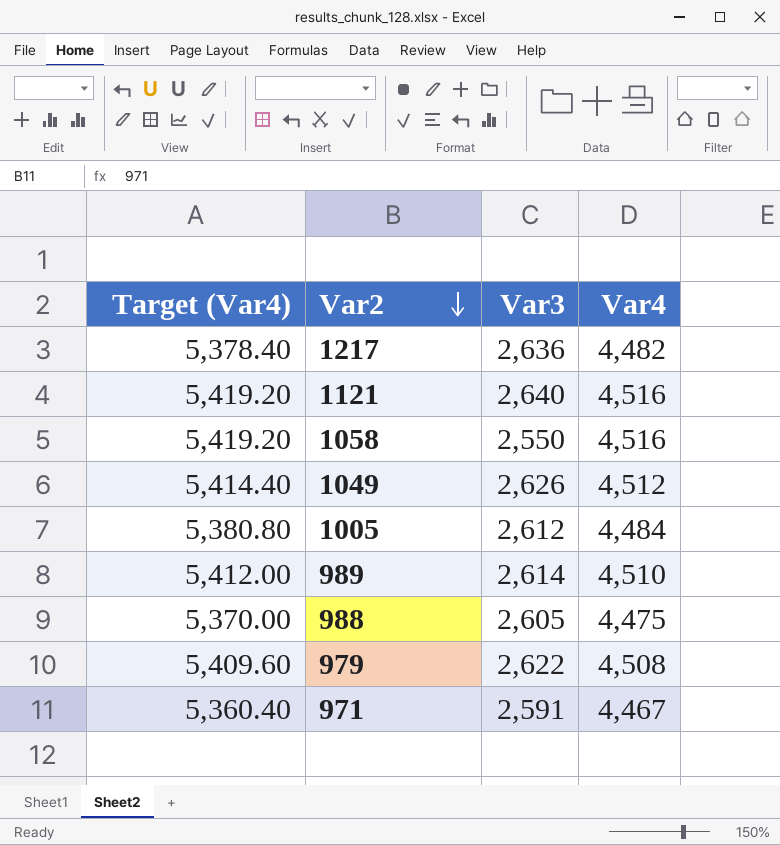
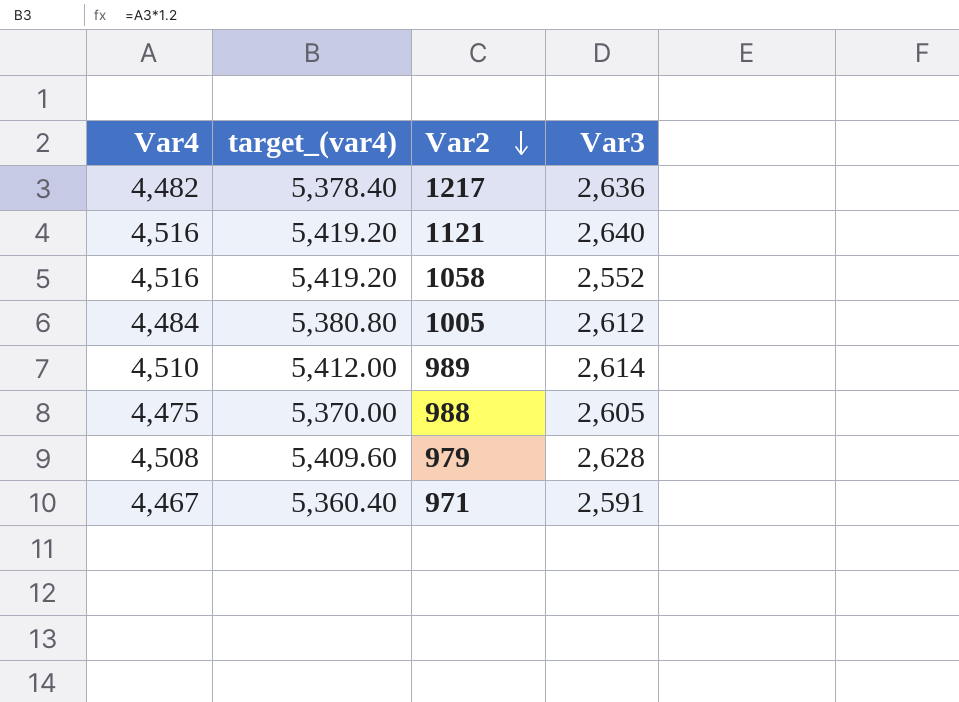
column Var4 | position: 4 -> 1
column name: Target (Var4) -> target_(var4)
row 1049: 5,414.40 | 2,626 | 4,512 -> none
1058 | Var3: 2,550 -> 2,552
979 | Var3: 2,622 -> 2,628

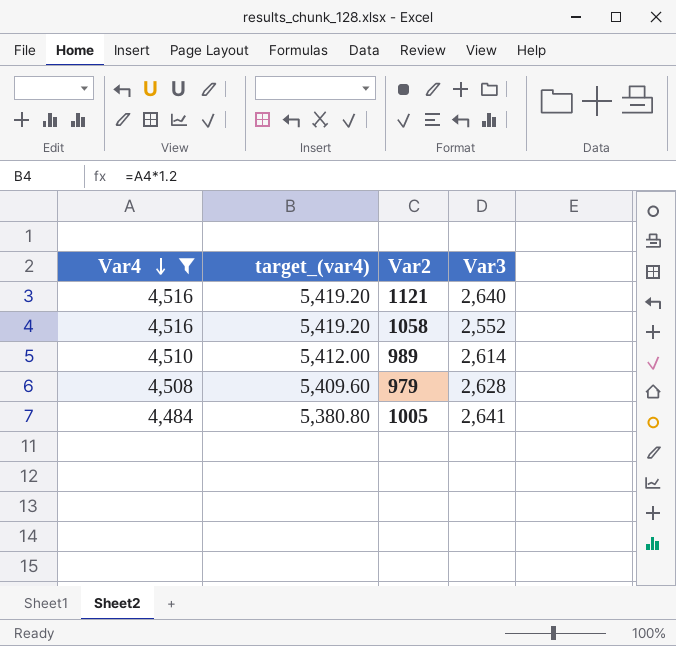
filter: none -> Var4 >= 4,484
row order: Var2 descending -> Var4 descending
1005 | Var3: 2,612 -> 2,641

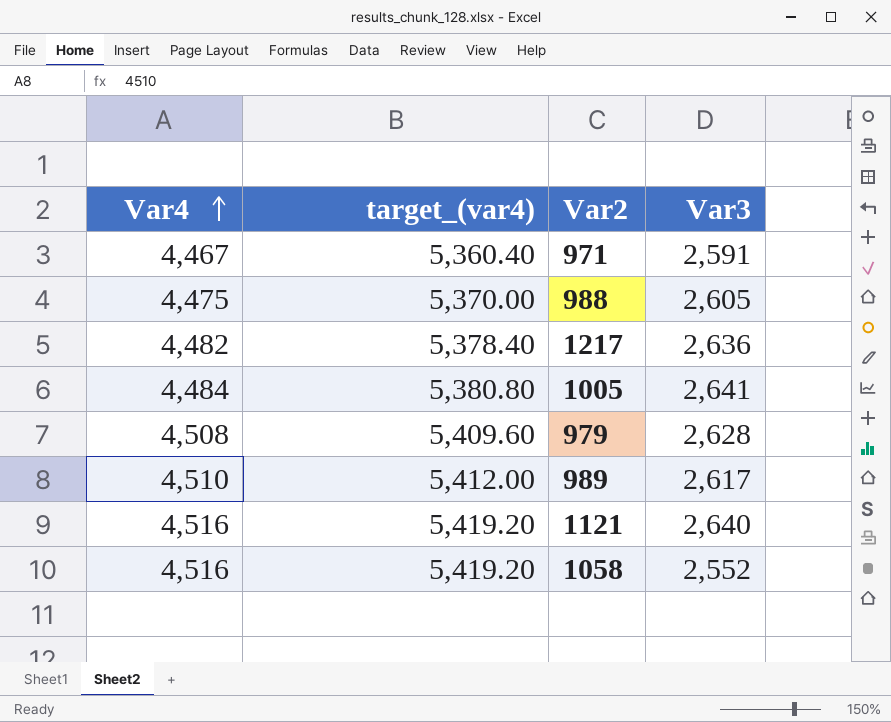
filter: Var4 >= 4,484 -> none
row order: Var4 descending -> Var4 ascending
989 | Var3: 2,614 -> 2,617

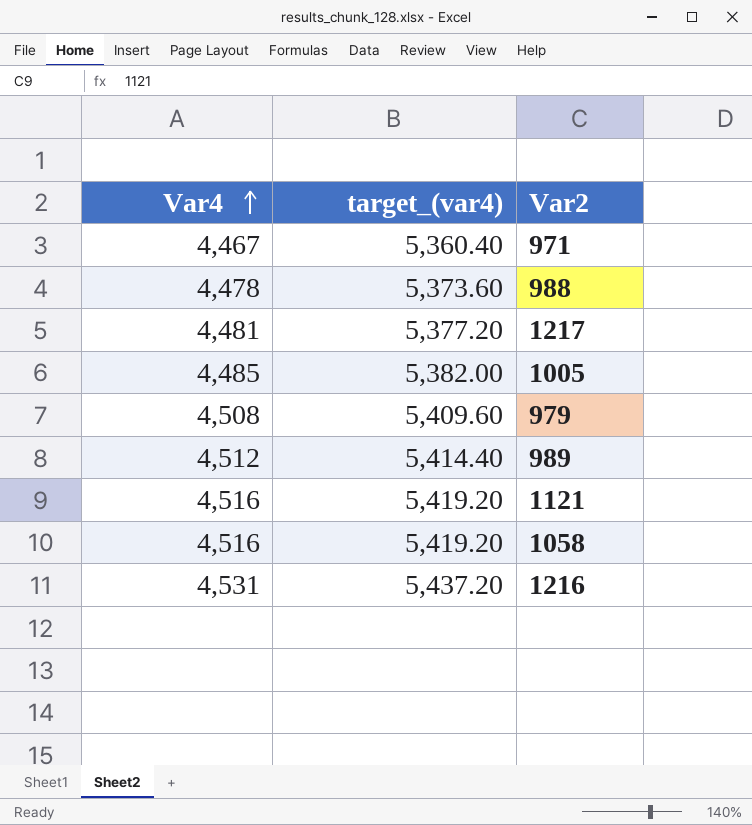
column Var3 | position: 4 -> none
988 | Var4: 4,475 -> 4,478
988 | target_(var4): 5,370.00 -> 5,373.60
1217 | Var4: 4,482 -> 4,481
1217 | target_(var4): 5,378.40 -> 5,377.20
1005 | Var4: 4,484 -> 4,485
1005 | target_(var4): 5,380.80 -> 5,382.00
989 | Var4: 4,510 -> 4,512
989 | target_(var4): 5,412.00 -> 5,414.40
row 1216: none -> 4,531 | 5,437.20

